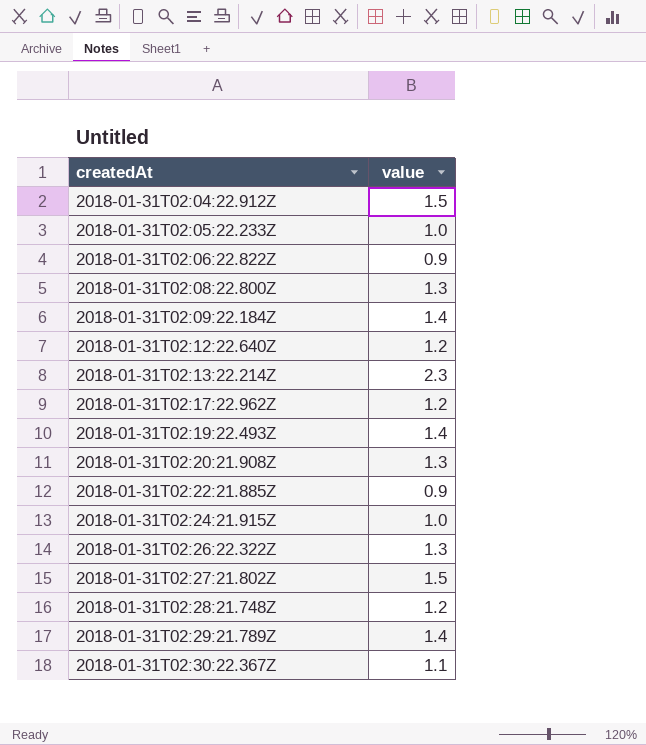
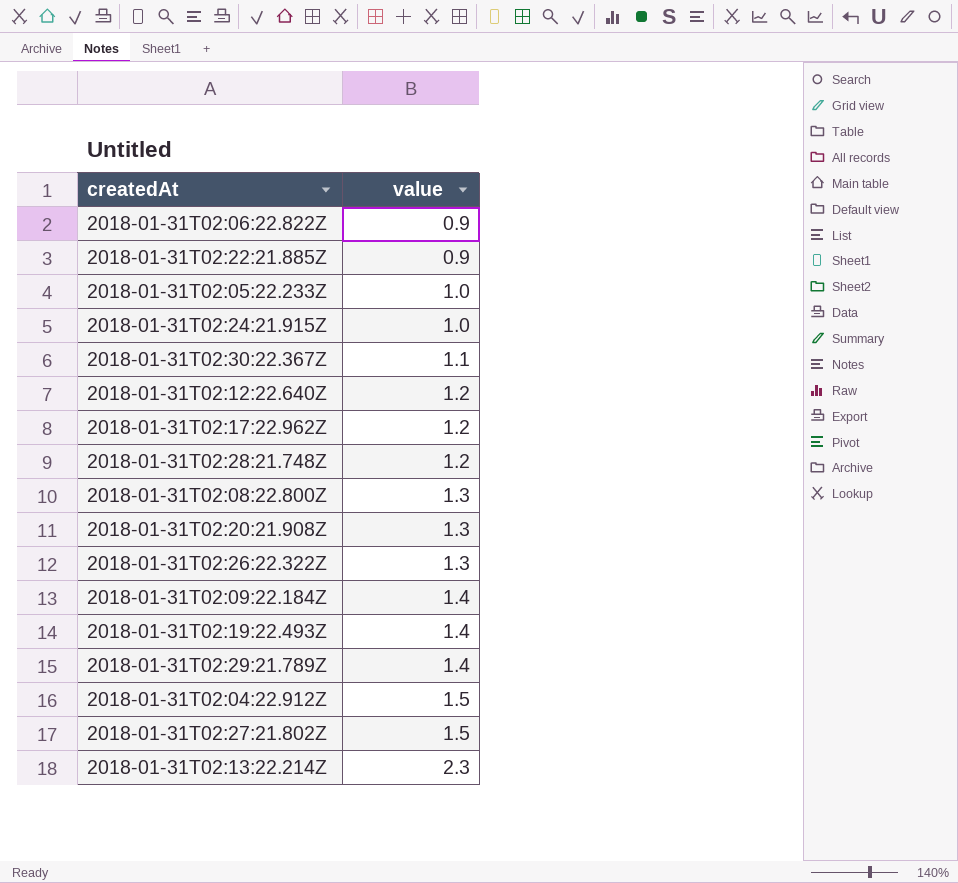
row order: createdAt ascending -> value ascending

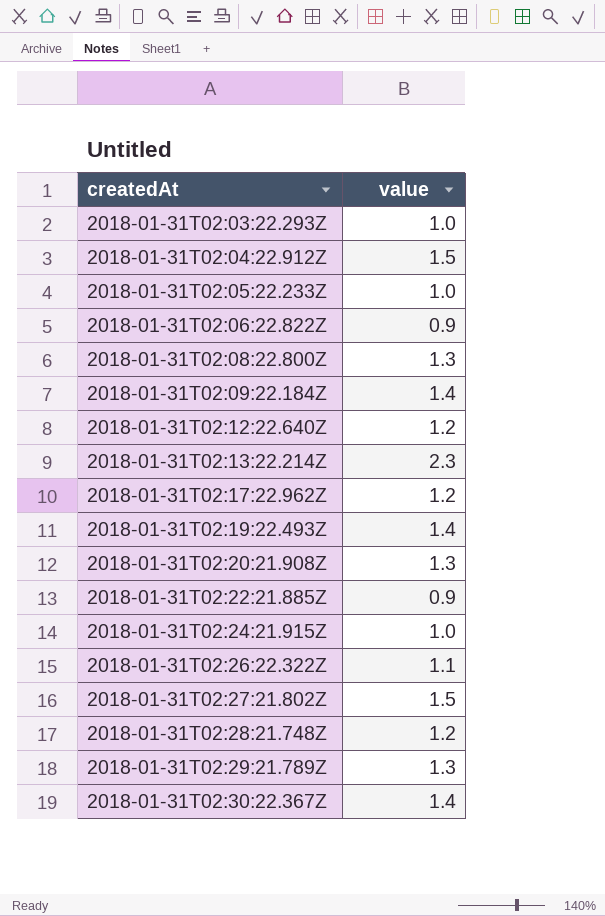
row order: value ascending -> createdAt ascending
row 2018-01-31T02:03:22.293Z: none -> 1.0
2018-01-31T02:26:22.322Z | value: 1.3 -> 1.1
2018-01-31T02:29:21.789Z | value: 1.4 -> 1.3
2018-01-31T02:30:22.367Z | value: 1.1 -> 1.4

